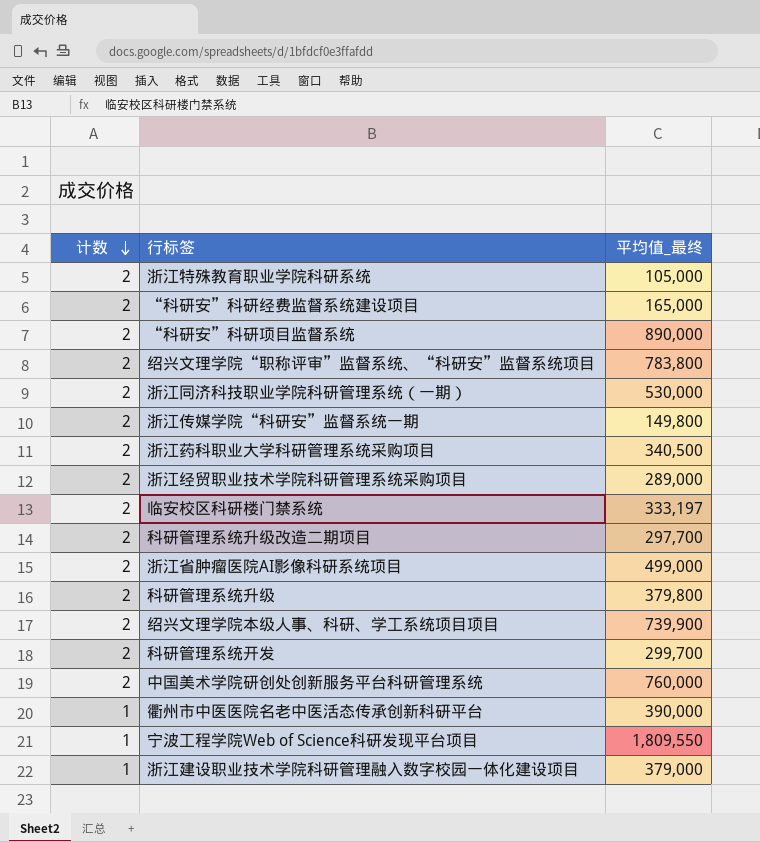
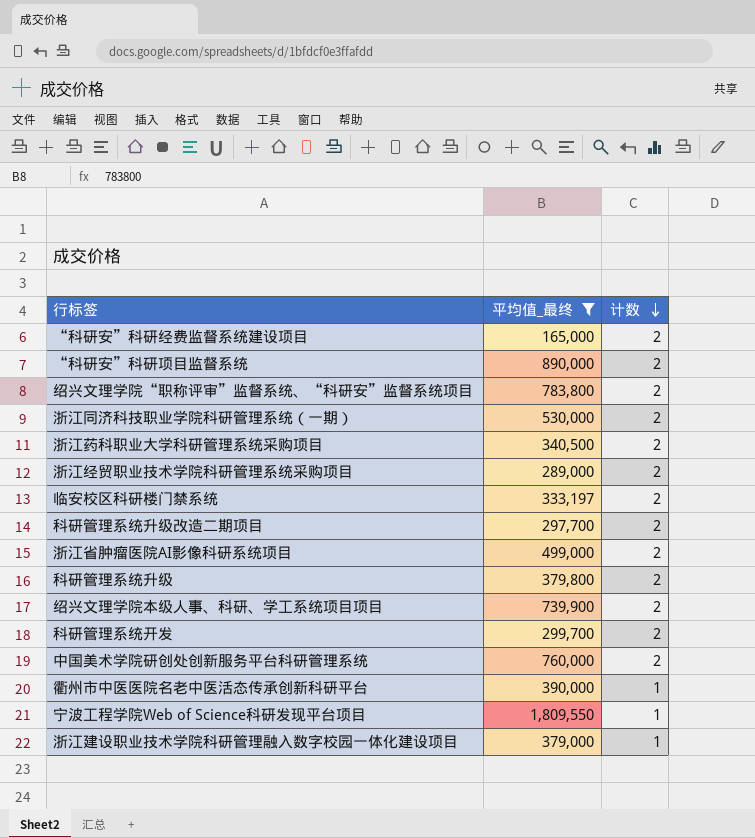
filter: none -> 平均值_最终 >= 165,000
column 计数 | position: 1 -> 3

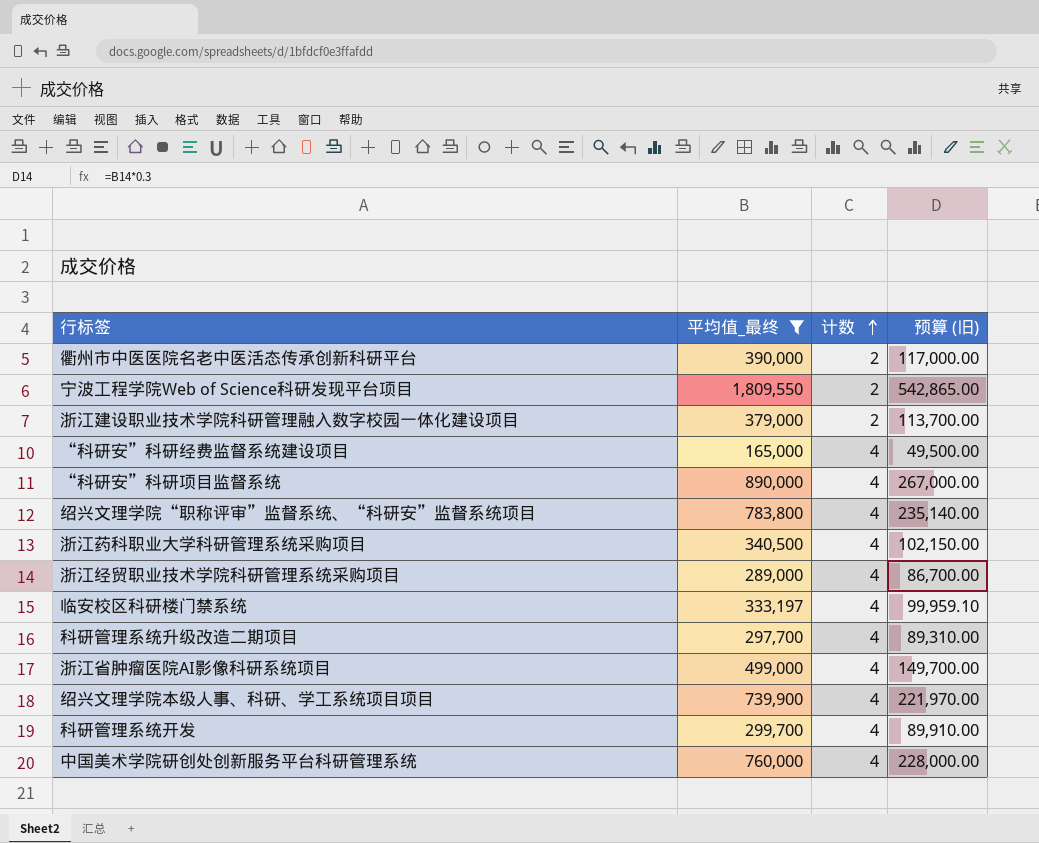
row order: 计数 descending -> 计数 ascending
column 预算 (旧) | formula: none -> [平均值_最终] * 0.3
row 浙江同济科技职业学院科研管理系统（一期）: 530,000 | 2 -> none
row 科研管理系统升级: 379,800 | 2 -> none
衢州市中医医院名老中医活态传承创新科研平台 | 计数: 1 -> 2
宁波工程学院Web of Science科研发现平台项目 | 计数: 1 -> 2
浙江建设职业技术学院科研管理融入数字校园一体化建设项目 | 计数: 1 -> 2
“科研安”科研经费监督系统建设项目 | 计数: 2 -> 4
“科研安”科研项目监督系统 | 计数: 2 -> 4
绍兴文理学院“职称评审”监督系统、“科研安”监督系统项目 | 计数: 2 -> 4
浙江药科职业大学科研管理系统采购项目 | 计数: 2 -> 4
浙江经贸职业技术学院科研管理系统采购项目 | 计数: 2 -> 4
临安校区科研楼门禁系统 | 计数: 2 -> 4
科研管理系统升级改造二期项目 | 计数: 2 -> 4
浙江省肿瘤医院AI影像科研系统项目 | 计数: 2 -> 4
绍兴文理学院本级人事、科研、学工系统项目项目 | 计数: 2 -> 4
科研管理系统开发 | 计数: 2 -> 4
中国美术学院研创处创新服务平台科研管理系统 | 计数: 2 -> 4

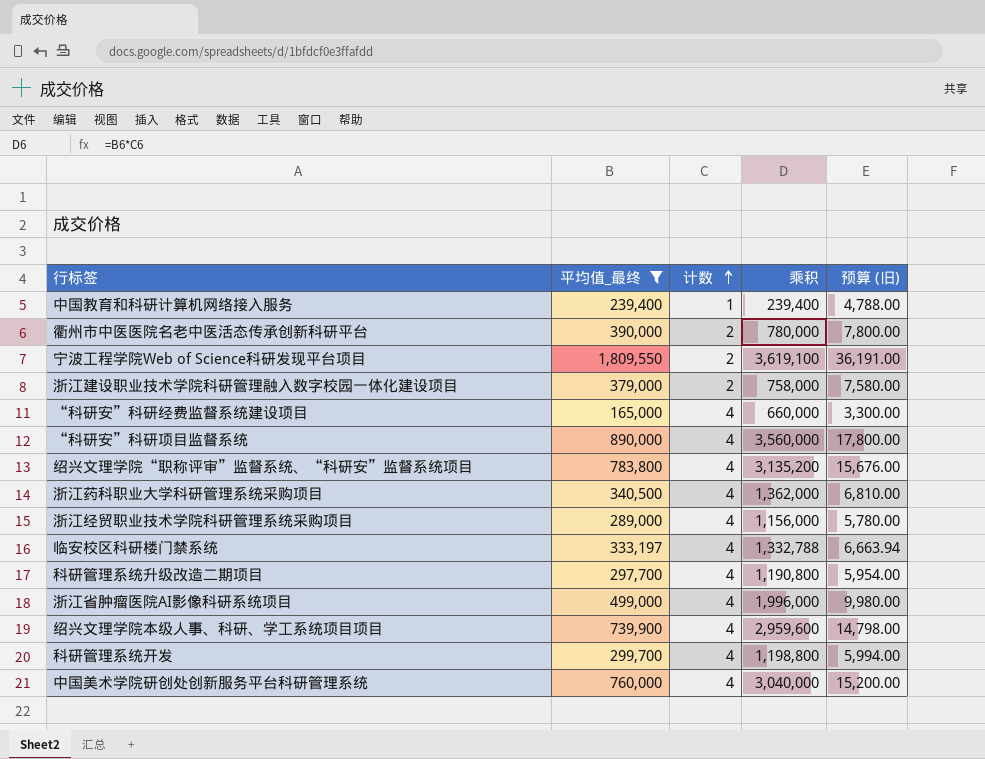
column 乘积 | formula: none -> [平均值_最终] * [计数]
column 预算 (旧) | formula: [平均值_最终] * 0.3 -> [平均值_最终] * 0.02
row 中国教育和科研计算机网络接入服务: none -> 239,400 | 1 | 239,400 | 4,788.00

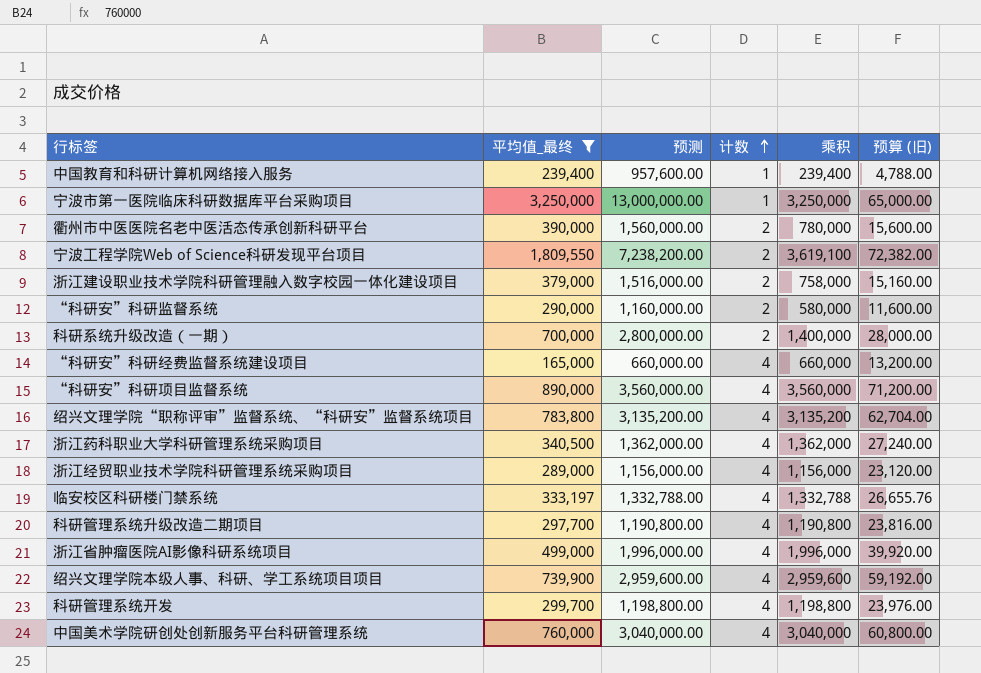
column 预测 | formula: none -> [平均值_最终] * 4
column 预算 (旧) | formula: [平均值_最终] * 0.02 -> [乘积] * 0.02
row 宁波市第一医院临床科研数据库平台采购项目: none -> 3,250,000 | 13,000,000.00 | 1 | 3,250,000 | 65,000.00
row “科研安”科研监督系统: none -> 290,000 | 1,160,000.00 | 2 | 580,000 | 11,600.00
row 科研系统升级改造（一期）: none -> 700,000 | 2,800,000.00 | 2 | 1,400,000 | 28,000.00

